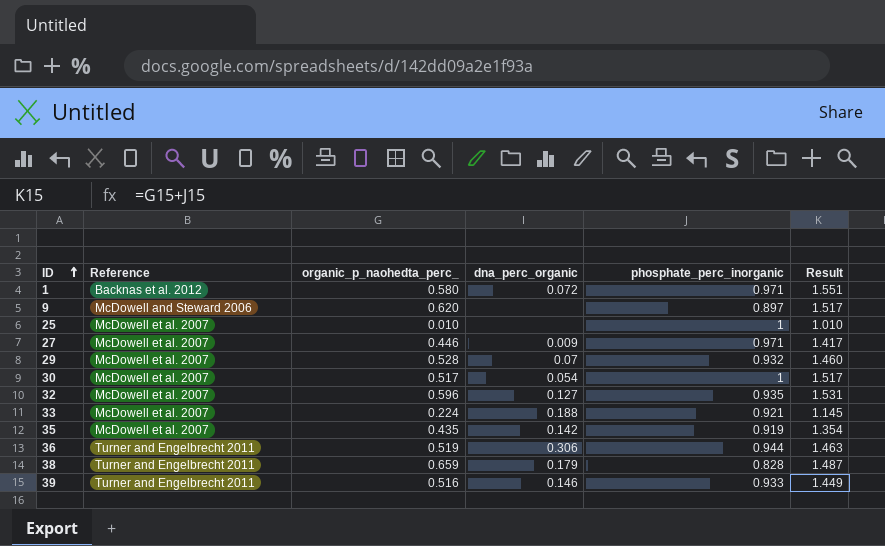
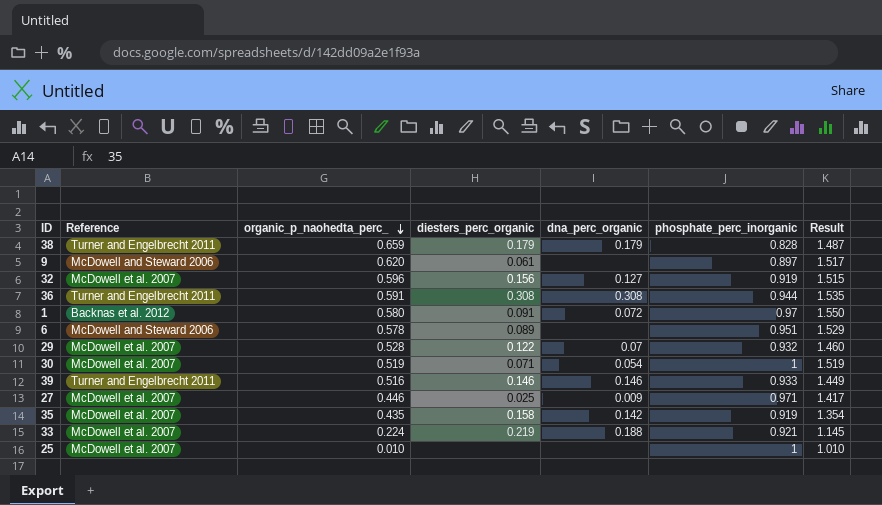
row order: ID ascending -> organic_p_naohedta_perc_ descending
column diesters_perc_organic | position: none -> 4
32 | phosphate_perc_inorganic: 0.935 -> 0.919
32 | Result: 1.531 -> 1.515
36 | organic_p_naohedta_perc_: 0.519 -> 0.591
36 | dna_perc_organic: 0.306 -> 0.308
36 | Result: 1.463 -> 1.535
1 | phosphate_perc_inorganic: 0.971 -> 0.97
1 | Result: 1.551 -> 1.550
row 6: none -> McDowell and Steward 2006 | 0.578 | 0.089 | none | 0.951 | 1.529
30 | organic_p_naohedta_perc_: 0.517 -> 0.519
30 | Result: 1.517 -> 1.519

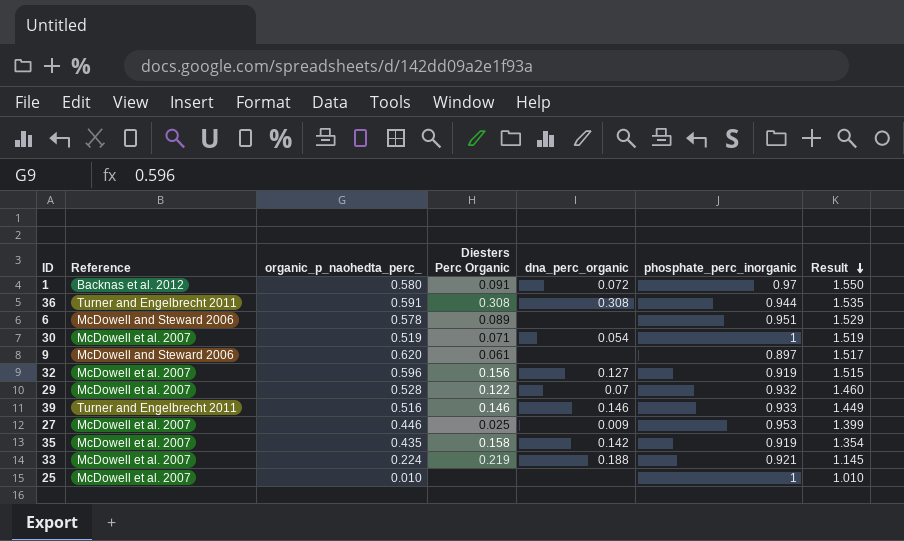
row order: organic_p_naohedta_perc_ descending -> Result descending
column name: diesters_perc_organic -> Diesters Perc Organic
row 38: Turner and Engelbrecht 2011 | 0.659 | 0.179 | 0.179 | 0.828 | 1.487 -> none
27 | phosphate_perc_inorganic: 0.971 -> 0.953
27 | Result: 1.417 -> 1.399

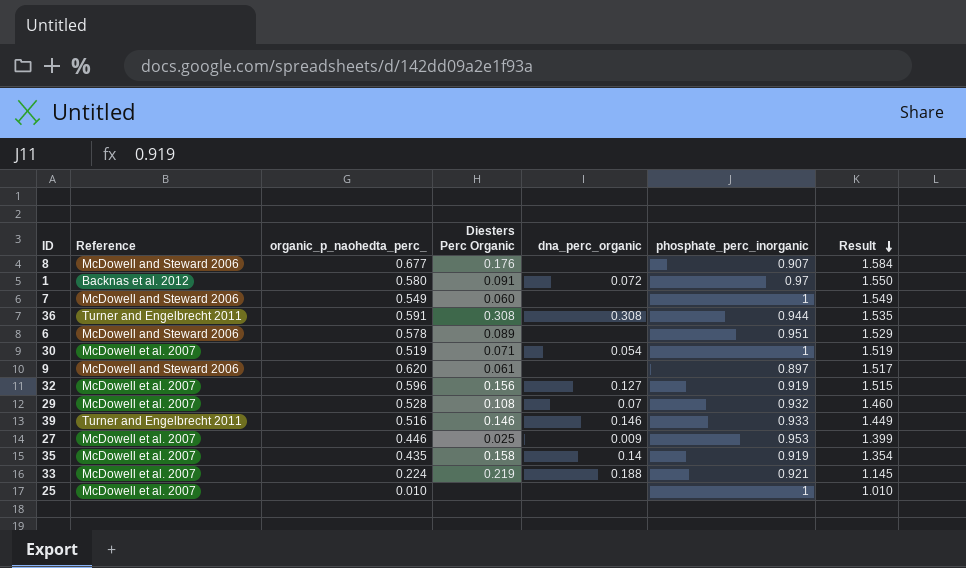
row 8: none -> McDowell and Steward 2006 | 0.677 | 0.176 | none | 0.907 | 1.584
row 7: none -> McDowell and Steward 2006 | 0.549 | 0.060 | none | 1 | 1.549
29 | Diesters Perc Organic: 0.122 -> 0.108
35 | dna_perc_organic: 0.142 -> 0.14

